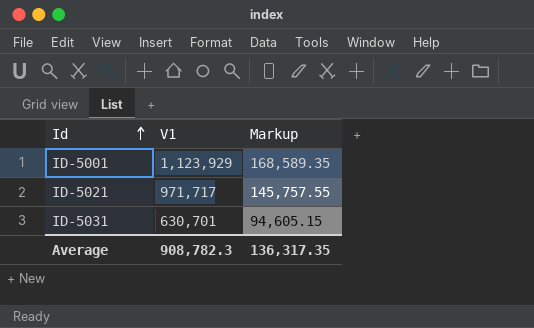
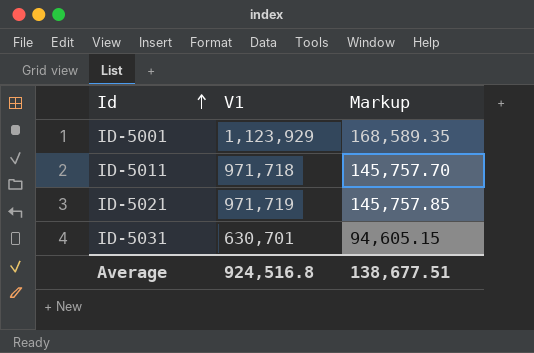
row ID-5011: none -> 971,718 | 145,757.70
ID-5021 | V1: 971,717 -> 971,719
ID-5021 | Markup: 145,757.55 -> 145,757.85
Average | V1: 908,782.3 -> 924,516.8
Average | Markup: 136,317.35 -> 138,677.51

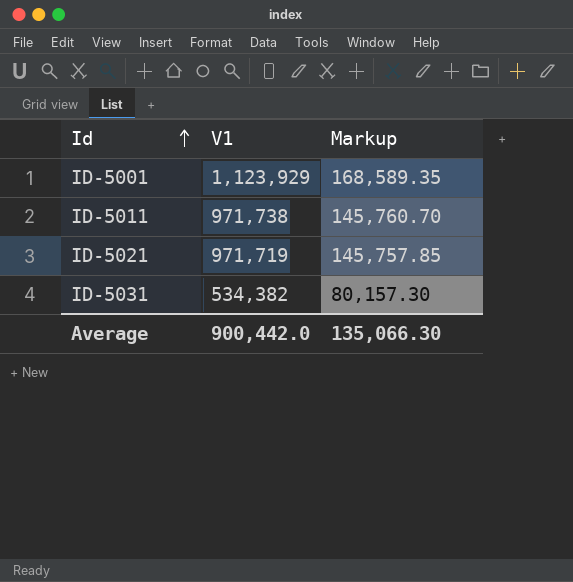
ID-5011 | V1: 971,718 -> 971,738
ID-5011 | Markup: 145,757.70 -> 145,760.70
ID-5031 | V1: 630,701 -> 534,382
ID-5031 | Markup: 94,605.15 -> 80,157.30
Average | V1: 924,516.8 -> 900,442.0
Average | Markup: 138,677.51 -> 135,066.30

